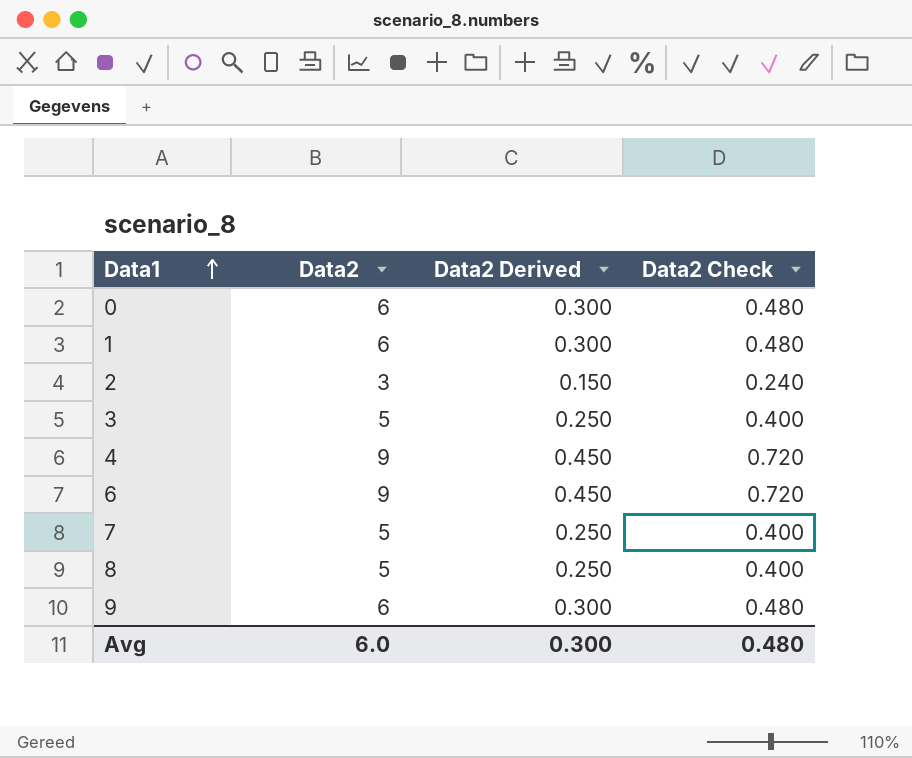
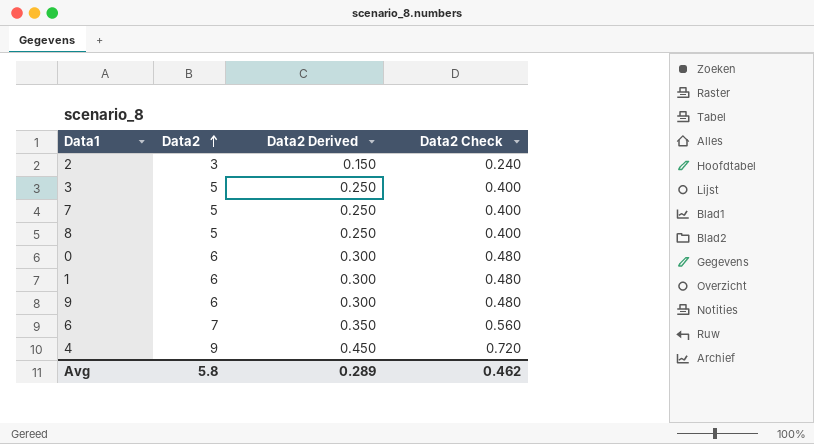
row order: Data1 ascending -> Data2 ascending
6 | Data2: 9 -> 7
6 | Data2 Derived: 0.450 -> 0.350
6 | Data2 Check: 0.720 -> 0.560
Avg | Data2: 6.0 -> 5.8
Avg | Data2 Derived: 0.300 -> 0.289
Avg | Data2 Check: 0.480 -> 0.462

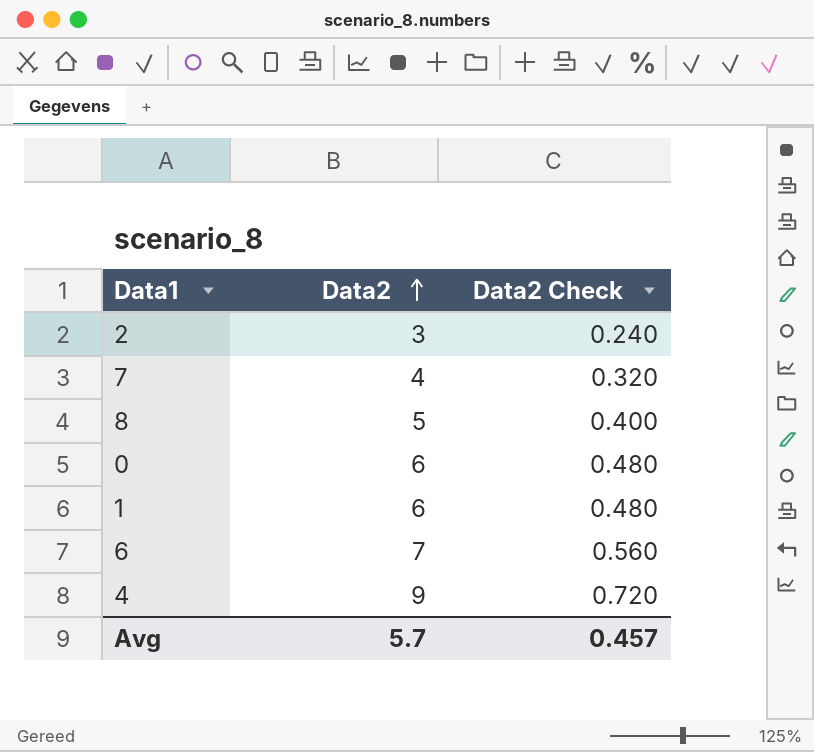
column Data2 Derived | formula: [Data2] * 0.05 -> none
row 3: 5 | 0.250 | 0.400 -> none
row 9: 6 | 0.300 | 0.480 -> none
7 | Data2: 5 -> 4
7 | Data2 Check: 0.400 -> 0.320
Avg | Data2: 5.8 -> 5.7
Avg | Data2 Check: 0.462 -> 0.457

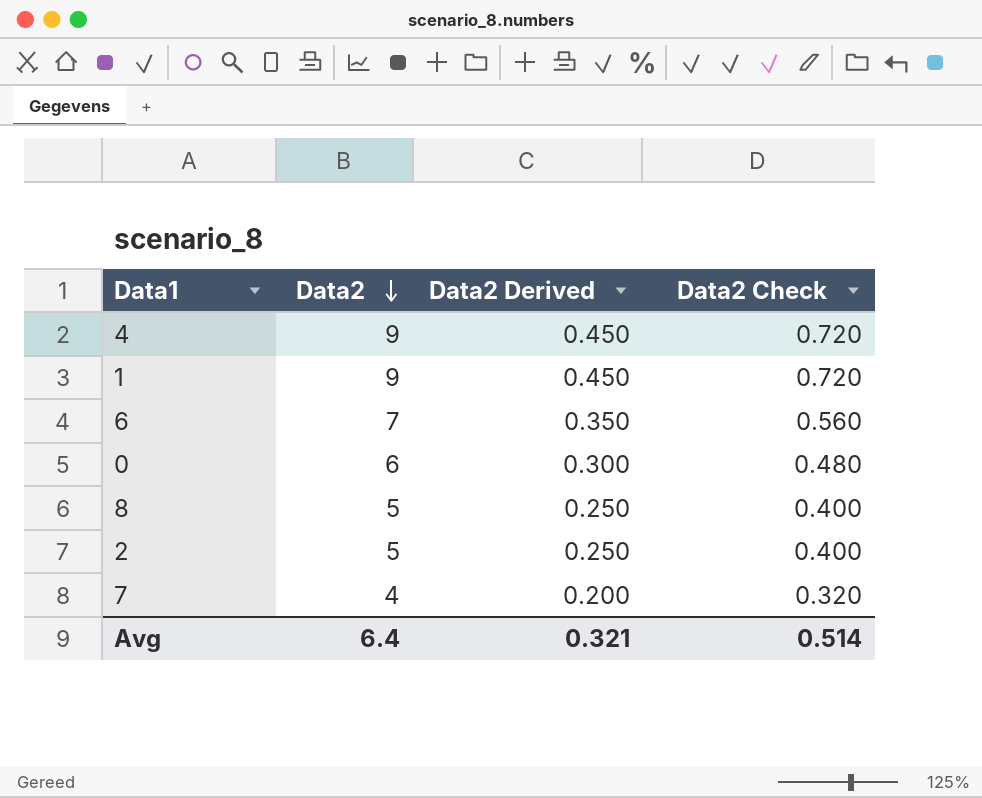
row order: Data2 ascending -> Data2 descending
column Data2 Derived | formula: none -> [Data2] * 0.05
1 | Data2: 6 -> 9
1 | Data2 Check: 0.480 -> 0.720
2 | Data2: 3 -> 5
2 | Data2 Check: 0.240 -> 0.400
Avg | Data2: 5.7 -> 6.4
Avg | Data2 Check: 0.457 -> 0.514

